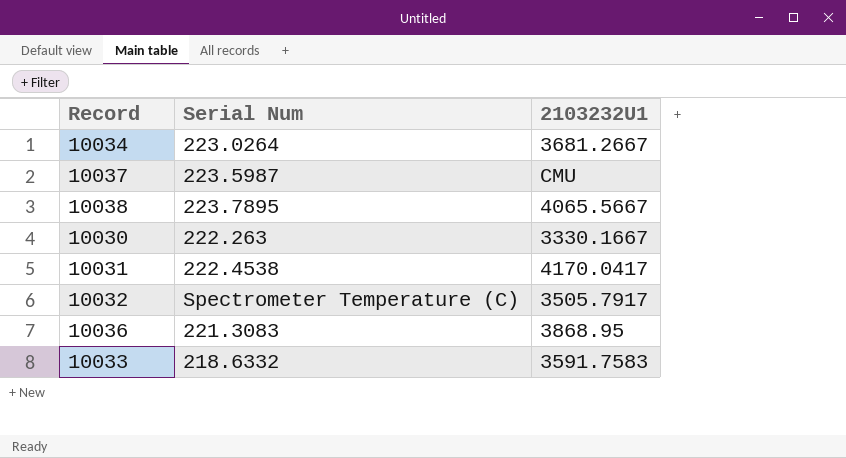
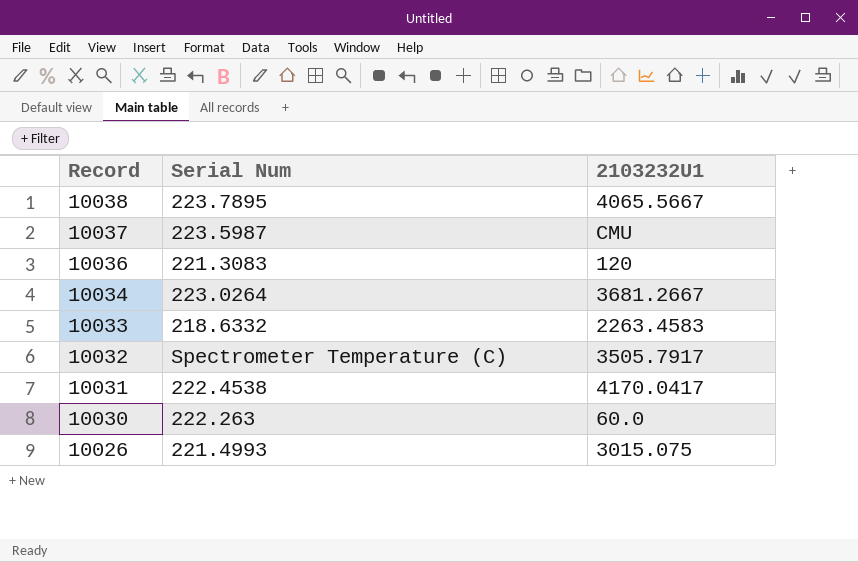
row order: none -> Record descending
10036 | 2103232U1: 3868.95 -> 120
10033 | 2103232U1: 3591.7583 -> 2263.4583
10030 | 2103232U1: 3330.1667 -> 60.0
row 10026: none -> 221.4993 | 3015.075

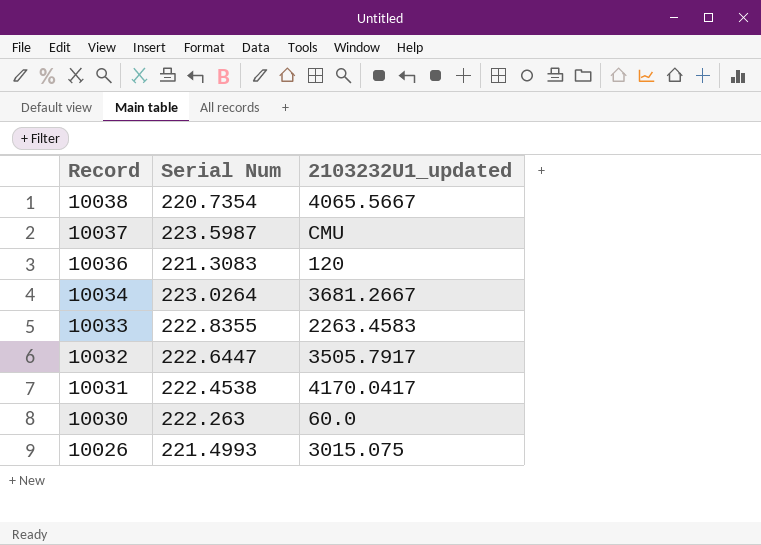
column name: 2103232U1 -> 2103232U1_updated
10038 | Serial Num: 223.7895 -> 220.7354
10033 | Serial Num: 218.6332 -> 222.8355
10032 | Serial Num: Spectrometer Temperature (C) -> 222.6447

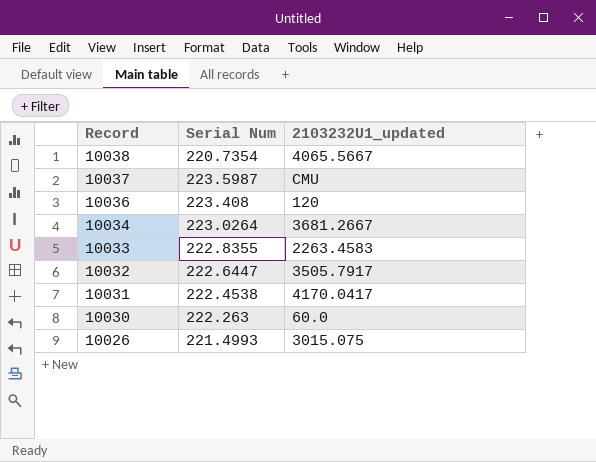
10036 | Serial Num: 221.3083 -> 223.408

